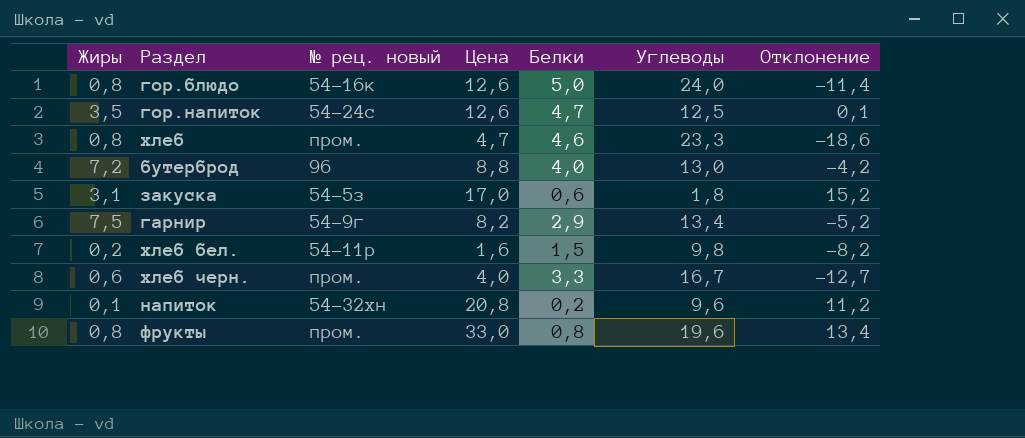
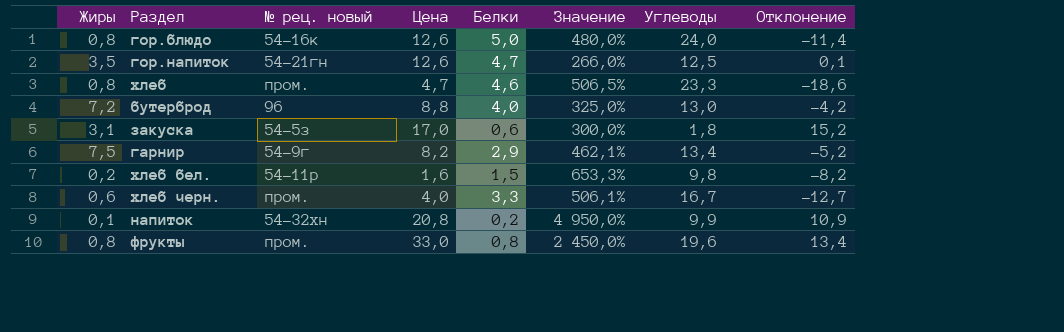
column Значение | formula: none -> [Углеводы] / [Белки]
гор.напиток | № рец. новый: 54-24с -> 54-21гн
напиток | Углеводы: 9,6 -> 9,9
напиток | Отклонение: 11,2 -> 10,9

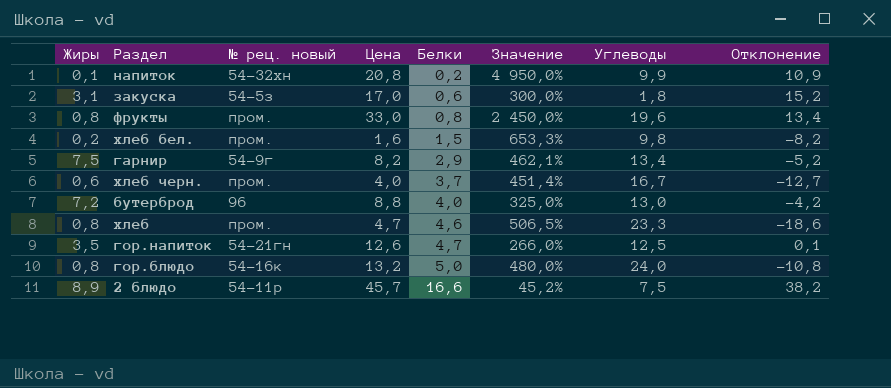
row order: none -> Белки ascending
хлеб бел. | № рец. новый: 54-11р -> пром.
хлеб черн. | Белки: 3,3 -> 3,7
хлеб черн. | Значение: 506,1% -> 451,4%
гор.блюдо | Цена: 12,6 -> 13,2
гор.блюдо | Отклонение: -11,4 -> -10,8
row 2 блюдо: none -> 8,9 | 54-11р | 45,7 | 16,6 | 45,2% | 7,5 | 38,2

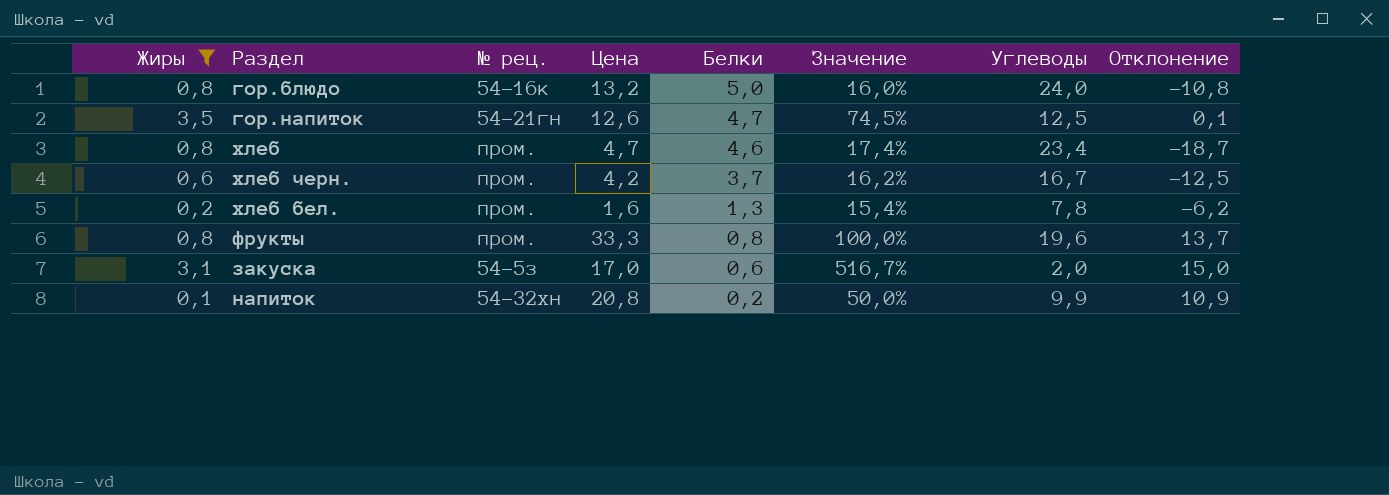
filter: none -> Жиры <= 3,5
row order: Белки ascending -> Белки descending
column name: № рец. новый -> № рец.
column Значение | formula: [Углеводы] / [Белки] -> [Жиры] / [Белки]
хлеб | Углеводы: 23,3 -> 23,4
хлеб | Отклонение: -18,6 -> -18,7
хлеб черн. | Цена: 4,0 -> 4,2
хлеб черн. | Отклонение: -12,7 -> -12,5
хлеб бел. | Белки: 1,5 -> 1,3
хлеб бел. | Углеводы: 9,8 -> 7,8
хлеб бел. | Отклонение: -8,2 -> -6,2
фрукты | Цена: 33,0 -> 33,3
фрукты | Отклонение: 13,4 -> 13,7
закуска | Углеводы: 1,8 -> 2,0
закуска | Отклонение: 15,2 -> 15,0

